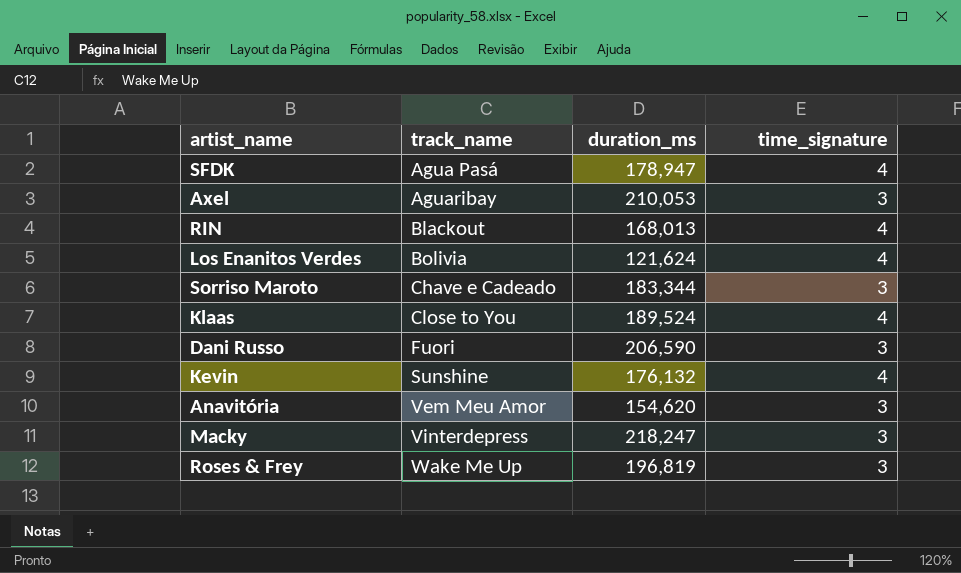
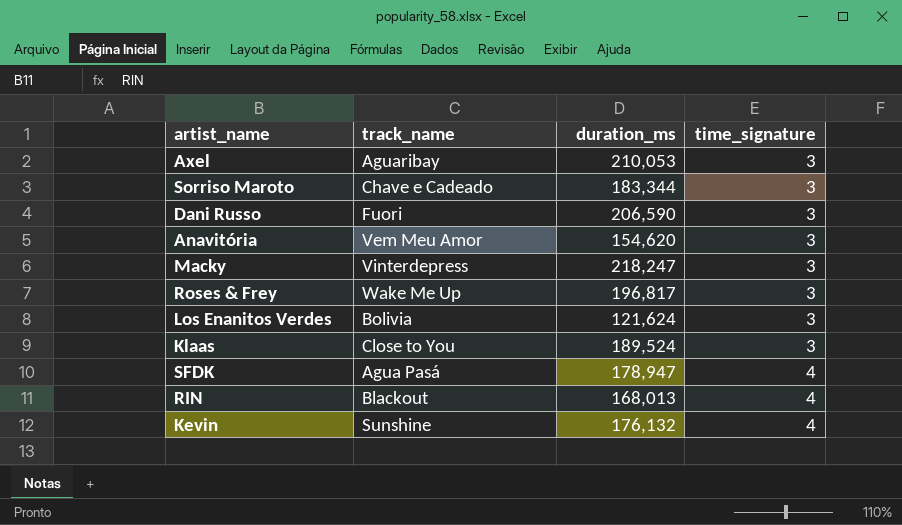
row order: track_name ascending -> time_signature ascending
Roses & Frey | duration_ms: 196,819 -> 196,817
Los Enanitos Verdes | time_signature: 4 -> 3
Klaas | time_signature: 4 -> 3

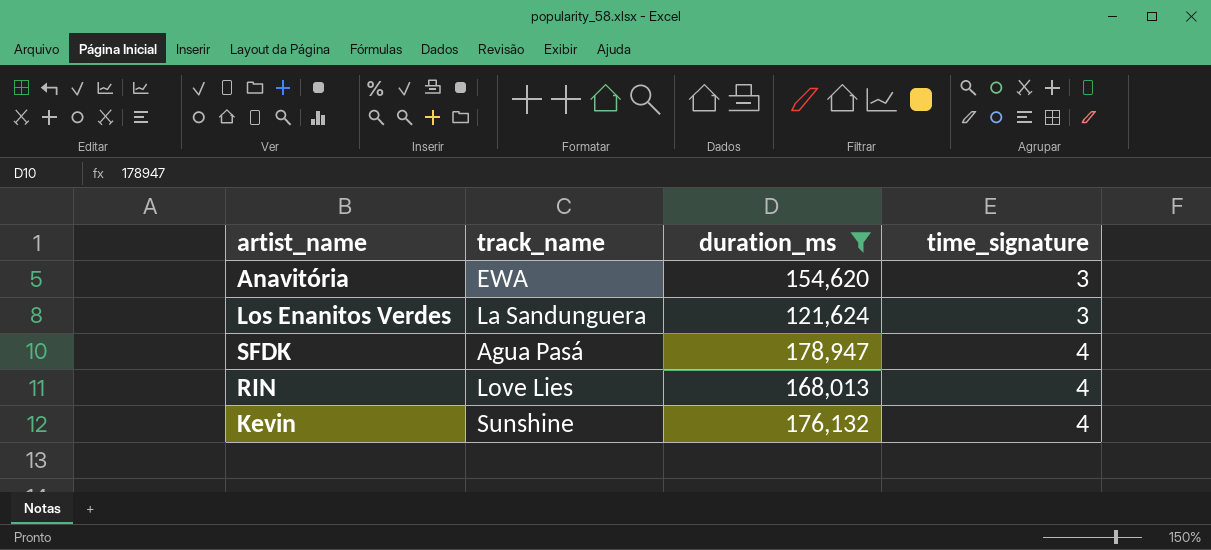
filter: none -> duration_ms <= 178,947
Anavitória | track_name: Vem Meu Amor -> EWA
Los Enanitos Verdes | track_name: Bolivia -> La Sandunguera
RIN | track_name: Blackout -> Love Lies

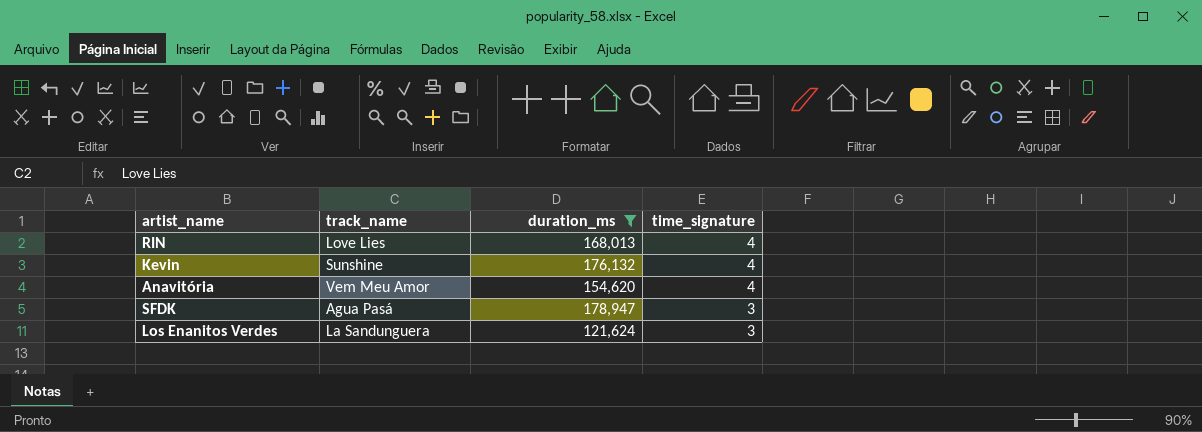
row order: time_signature ascending -> time_signature descending
Anavitória | track_name: EWA -> Vem Meu Amor
Anavitória | time_signature: 3 -> 4
SFDK | time_signature: 4 -> 3

